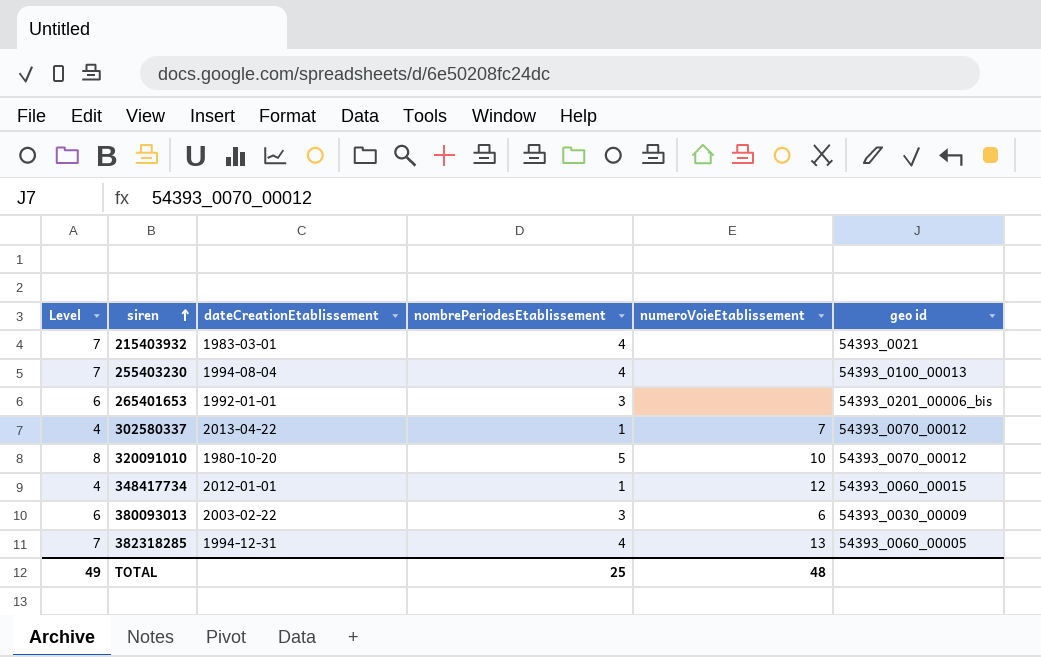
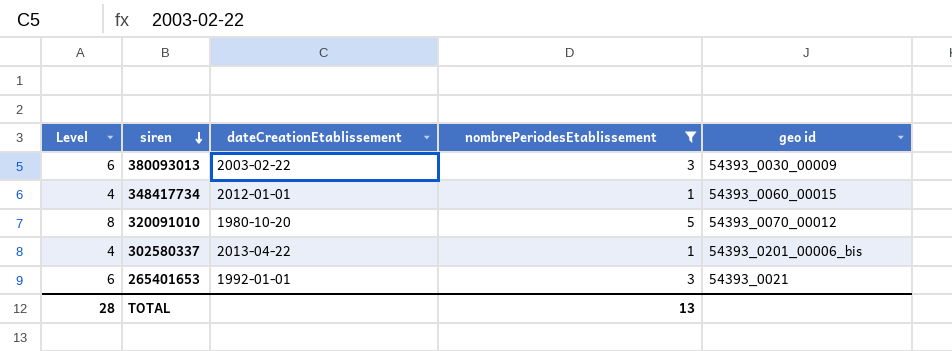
filter: none -> nombrePeriodesEtablissement != 4
row order: siren ascending -> siren descending
column numeroVoieEtablissement | position: 5 -> none
302580337 | geo id: 54393_0070_00012 -> 54393_0201_00006_bis
265401653 | geo id: 54393_0201_00006_bis -> 54393_0021
TOTAL | Level: 49 -> 28
TOTAL | nombrePeriodesEtablissement: 25 -> 13

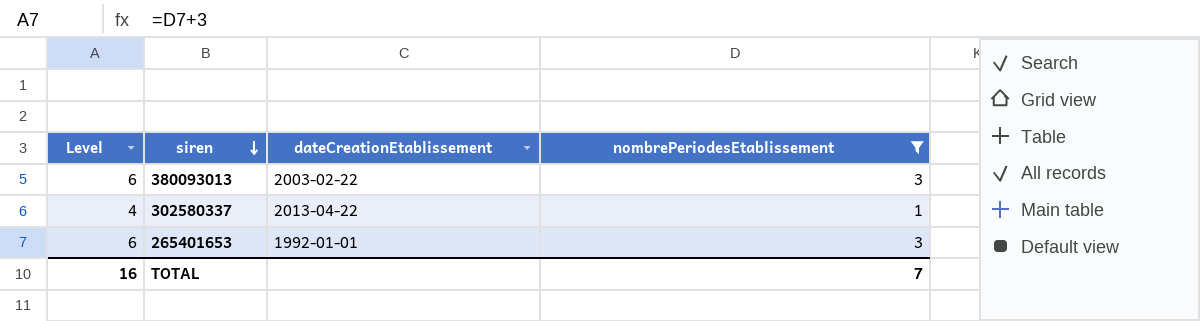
column geo id | position: 5 -> none
row 348417734: 4 | 2012-01-01 | 1 | 54393_0060_00015 -> none
row 320091010: 8 | 1980-10-20 | 5 | 54393_0070_00012 -> none
TOTAL | Level: 28 -> 16
TOTAL | nombrePeriodesEtablissement: 13 -> 7

